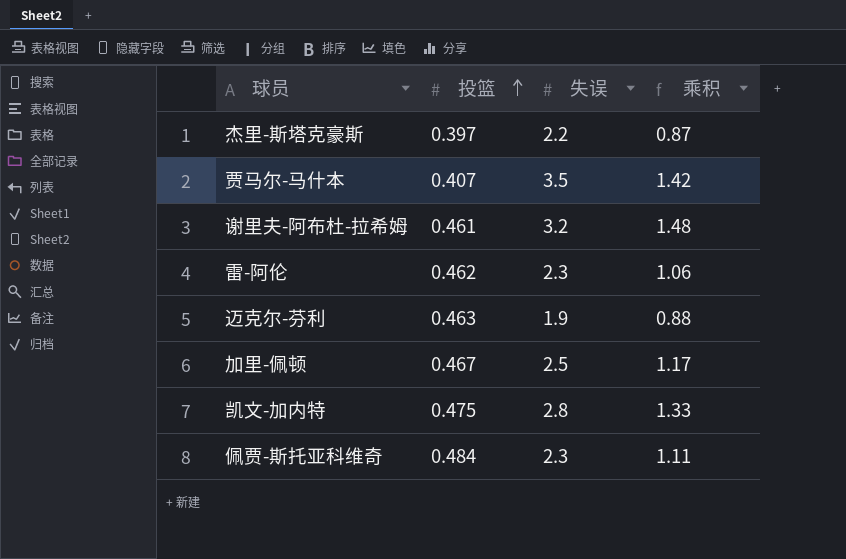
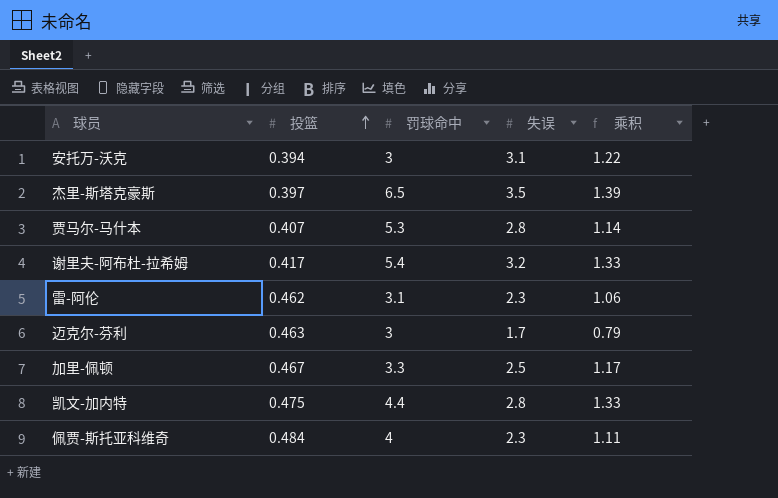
column 罚球命中 | position: none -> 3
row 安托万-沃克: none -> 0.394 | 3 | 3.1 | 1.22
杰里-斯塔克豪斯 | 失误: 2.2 -> 3.5
杰里-斯塔克豪斯 | 乘积: 0.87 -> 1.39
贾马尔-马什本 | 失误: 3.5 -> 2.8
贾马尔-马什本 | 乘积: 1.42 -> 1.14
谢里夫-阿布杜-拉希姆 | 投篮: 0.461 -> 0.417
谢里夫-阿布杜-拉希姆 | 乘积: 1.48 -> 1.33
迈克尔-芬利 | 失误: 1.9 -> 1.7
迈克尔-芬利 | 乘积: 0.88 -> 0.79

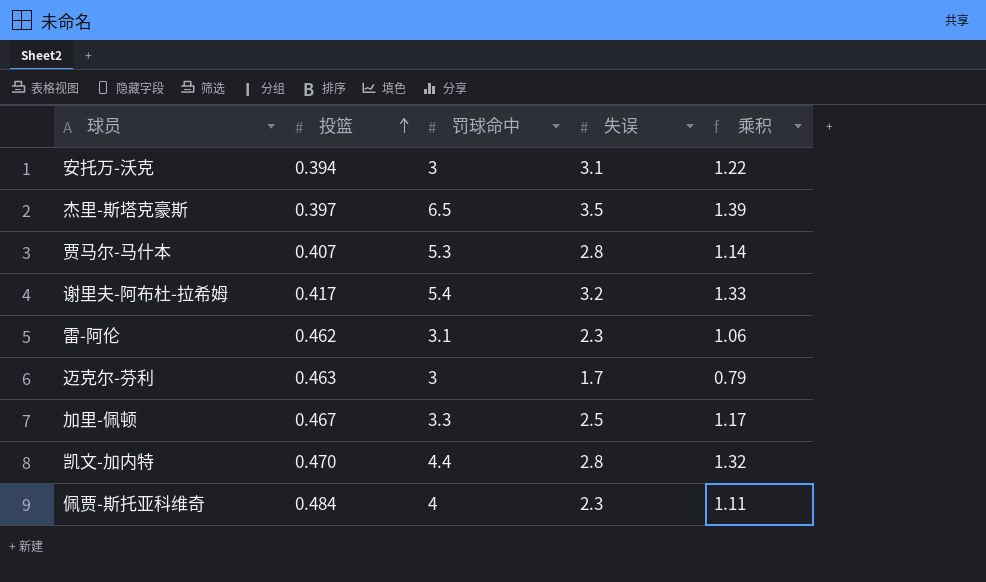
凯文-加内特 | 投篮: 0.475 -> 0.470
凯文-加内特 | 乘积: 1.33 -> 1.32

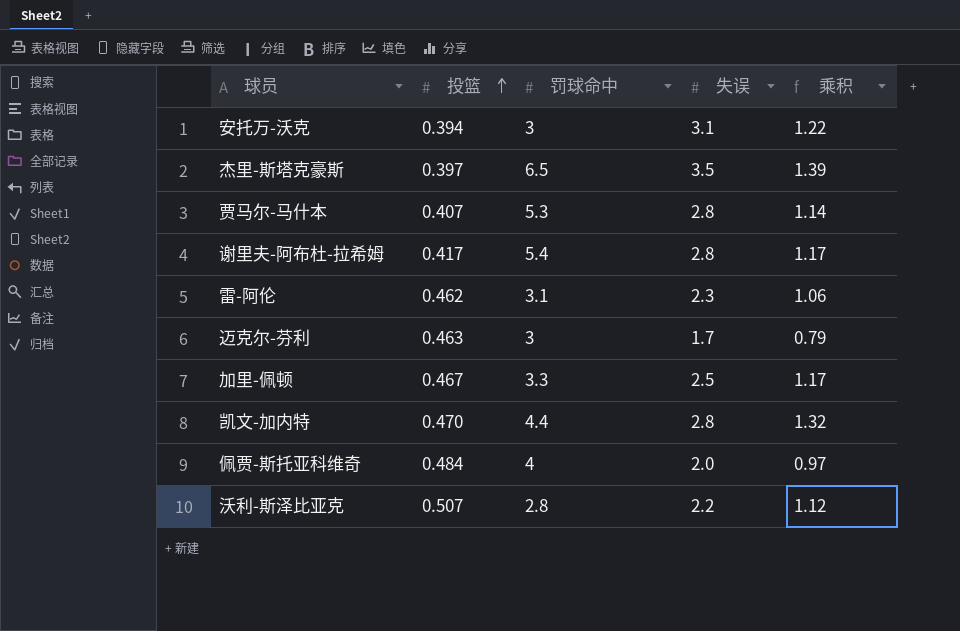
谢里夫-阿布杜-拉希姆 | 失误: 3.2 -> 2.8
谢里夫-阿布杜-拉希姆 | 乘积: 1.33 -> 1.17
佩贾-斯托亚科维奇 | 失误: 2.3 -> 2.0
佩贾-斯托亚科维奇 | 乘积: 1.11 -> 0.97
row 沃利-斯泽比亚克: none -> 0.507 | 2.8 | 2.2 | 1.12

